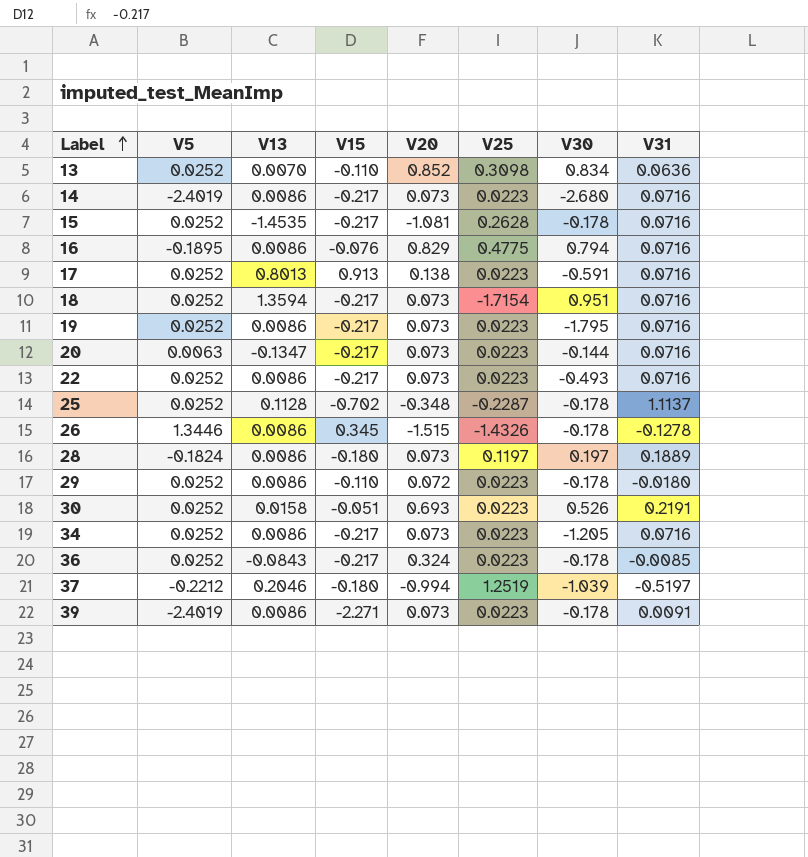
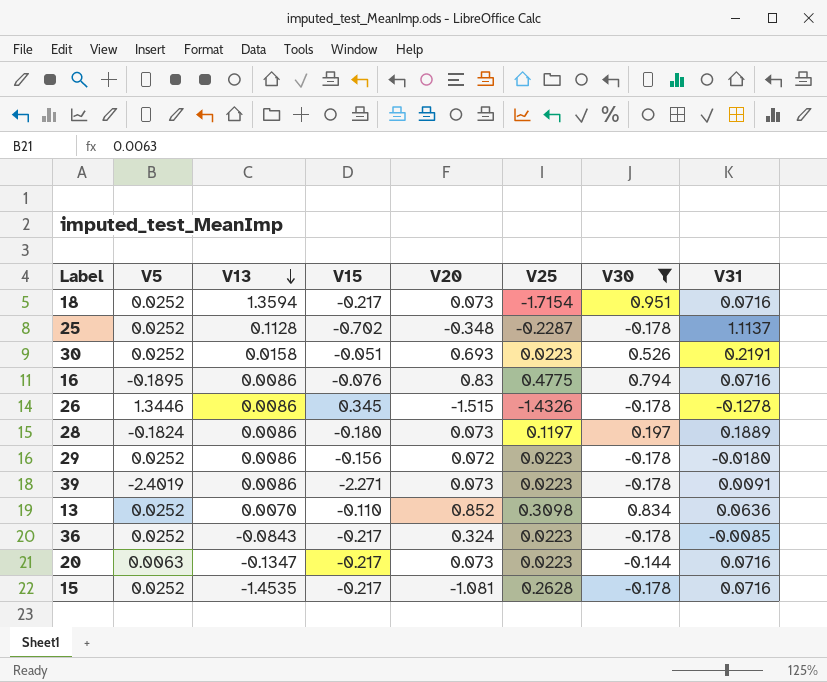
filter: none -> V30 >= -0.178
row order: Label ascending -> V13 descending
16 | V20: 0.829 -> 0.83
29 | V15: -0.110 -> -0.156

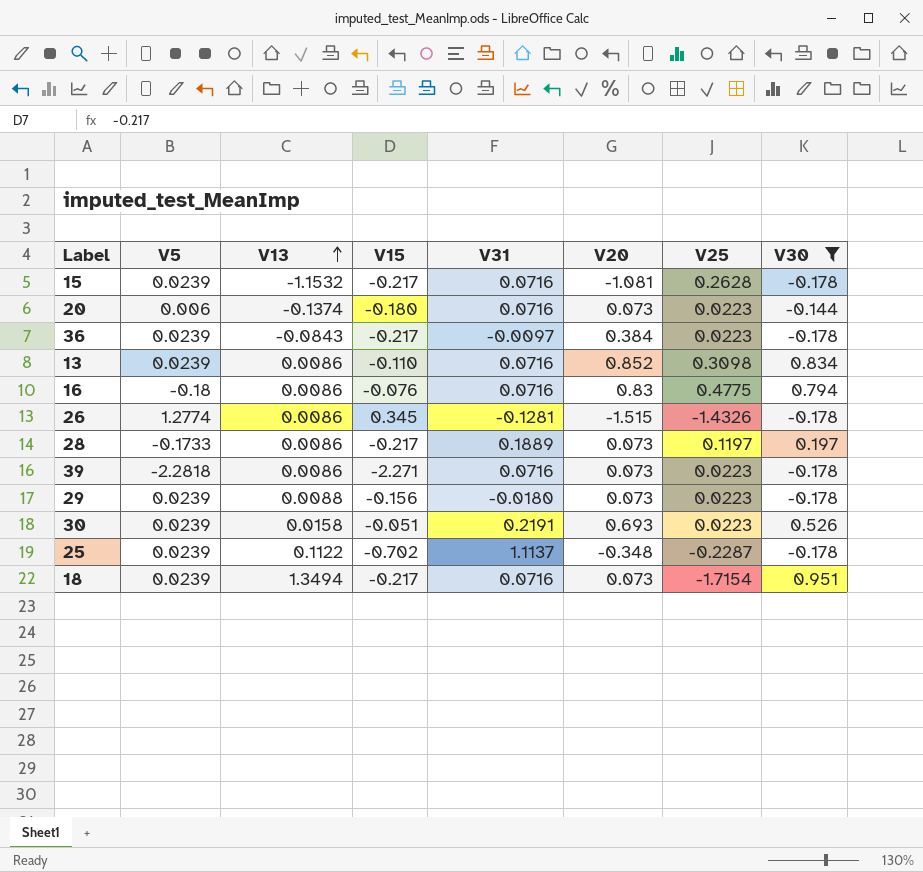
row order: V13 descending -> V13 ascending
column V31 | position: 8 -> 5
15 | V5: 0.0252 -> 0.0239
15 | V13: -1.4535 -> -1.1532
20 | V5: 0.0063 -> 0.006
20 | V13: -0.1347 -> -0.1374
20 | V15: -0.217 -> -0.180
36 | V5: 0.0252 -> 0.0239
36 | V31: -0.0085 -> -0.0097
36 | V20: 0.324 -> 0.384
13 | V5: 0.0252 -> 0.0239
13 | V13: 0.0070 -> 0.0086
13 | V31: 0.0636 -> 0.0716
16 | V5: -0.1895 -> -0.18
26 | V5: 1.3446 -> 1.2774
26 | V31: -0.1278 -> -0.1281
28 | V5: -0.1824 -> -0.1733
28 | V15: -0.180 -> -0.217
39 | V5: -2.4019 -> -2.2818
39 | V31: 0.0091 -> 0.0716
29 | V5: 0.0252 -> 0.0239
29 | V13: 0.0086 -> 0.0088
29 | V20: 0.072 -> 0.073
30 | V5: 0.0252 -> 0.0239
25 | V5: 0.0252 -> 0.0239
25 | V13: 0.1128 -> 0.1122
18 | V5: 0.0252 -> 0.0239
18 | V13: 1.3594 -> 1.3494

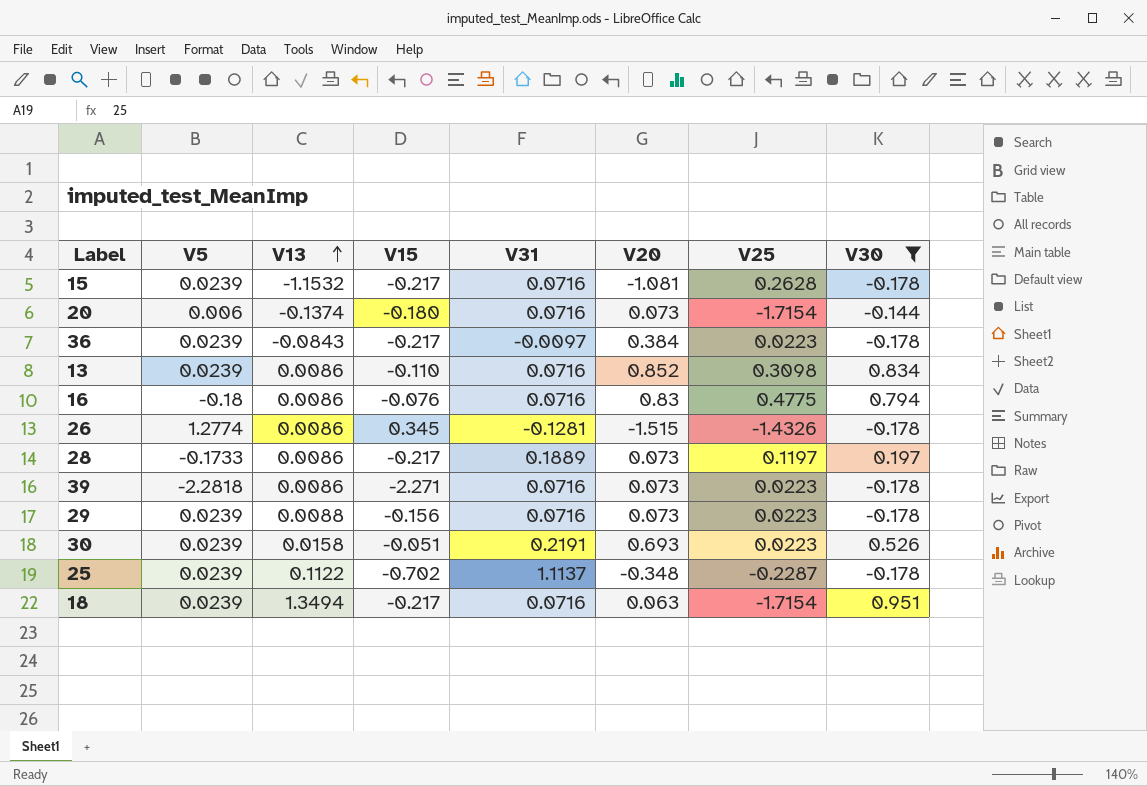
20 | V25: 0.0223 -> -1.7154
29 | V31: -0.0180 -> 0.0716
18 | V20: 0.073 -> 0.063

